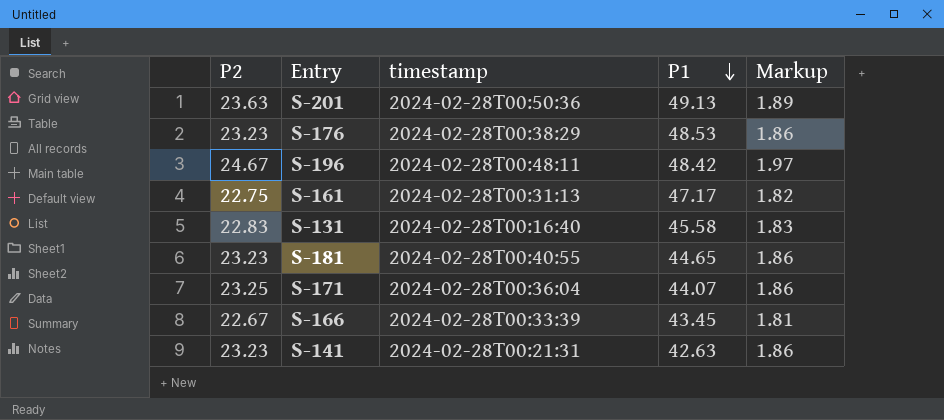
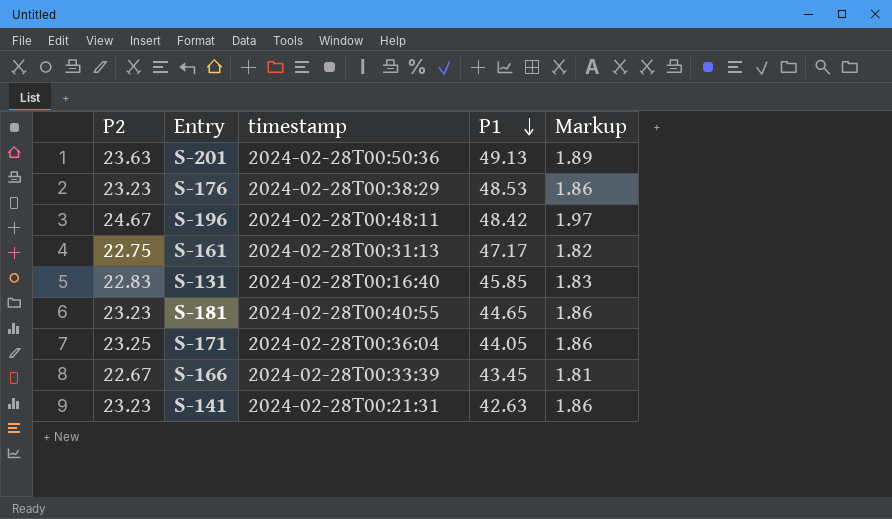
S-131 | P1: 45.58 -> 45.85
S-171 | P1: 44.07 -> 44.05

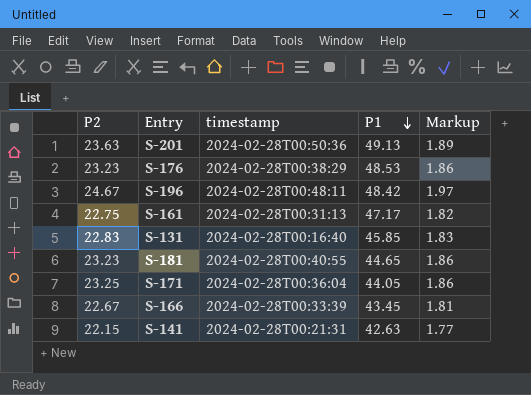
S-141 | P2: 23.23 -> 22.15
S-141 | Markup: 1.86 -> 1.77

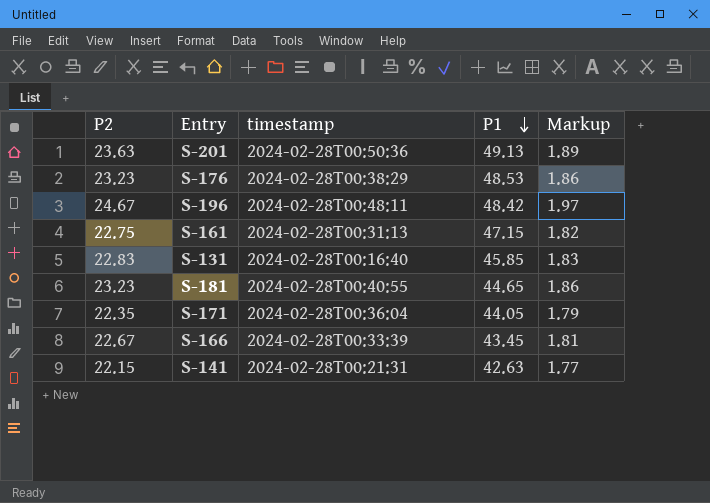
S-161 | P1: 47.17 -> 47.15
S-171 | P2: 23.25 -> 22.35
S-171 | Markup: 1.86 -> 1.79

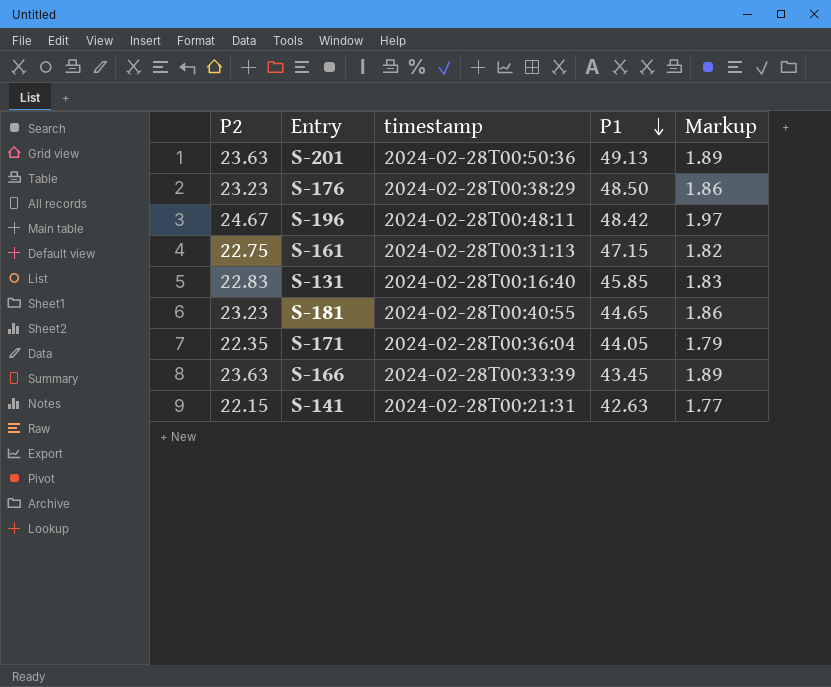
S-176 | P1: 48.53 -> 48.50
S-166 | P2: 22.67 -> 23.63
S-166 | Markup: 1.81 -> 1.89

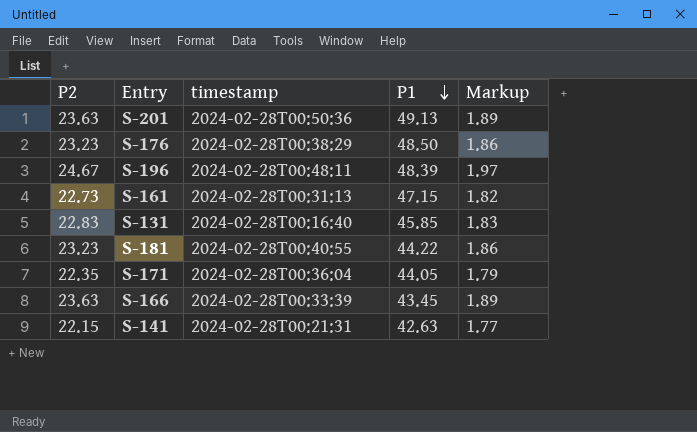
S-196 | P1: 48.42 -> 48.39
S-161 | P2: 22.75 -> 22.73
S-181 | P1: 44.65 -> 44.22

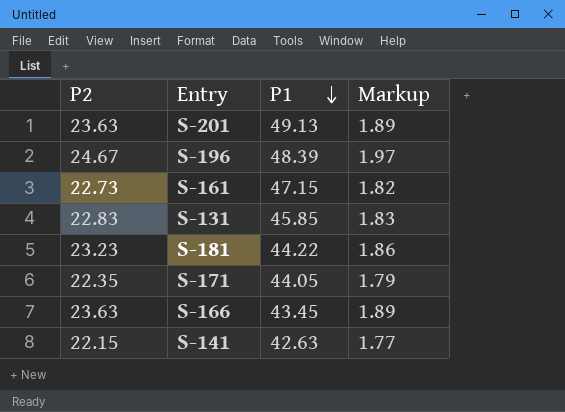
column timestamp | position: 3 -> none
row S-176: 23.23 | 2024-02-28T00:38:29 | 48.50 | 1.86 -> none

